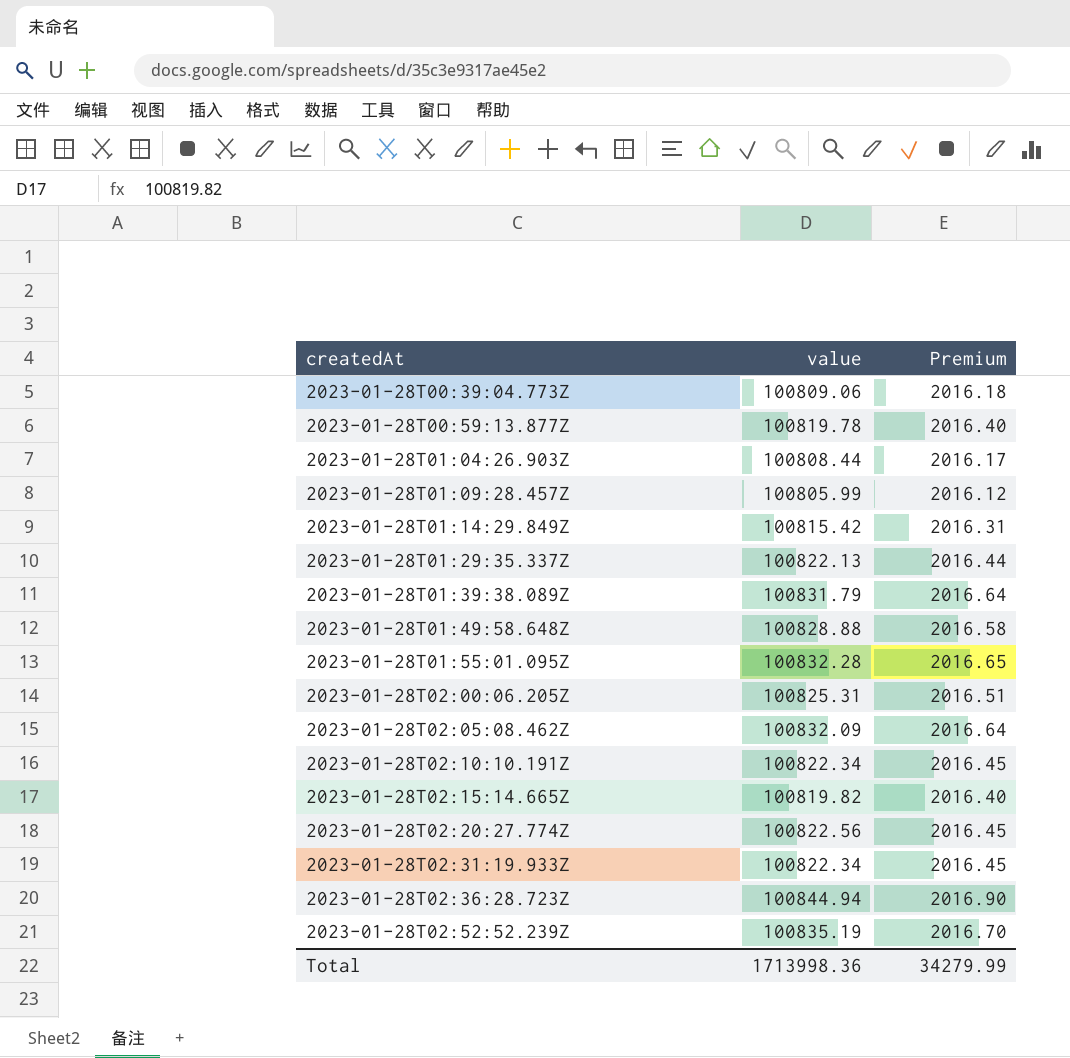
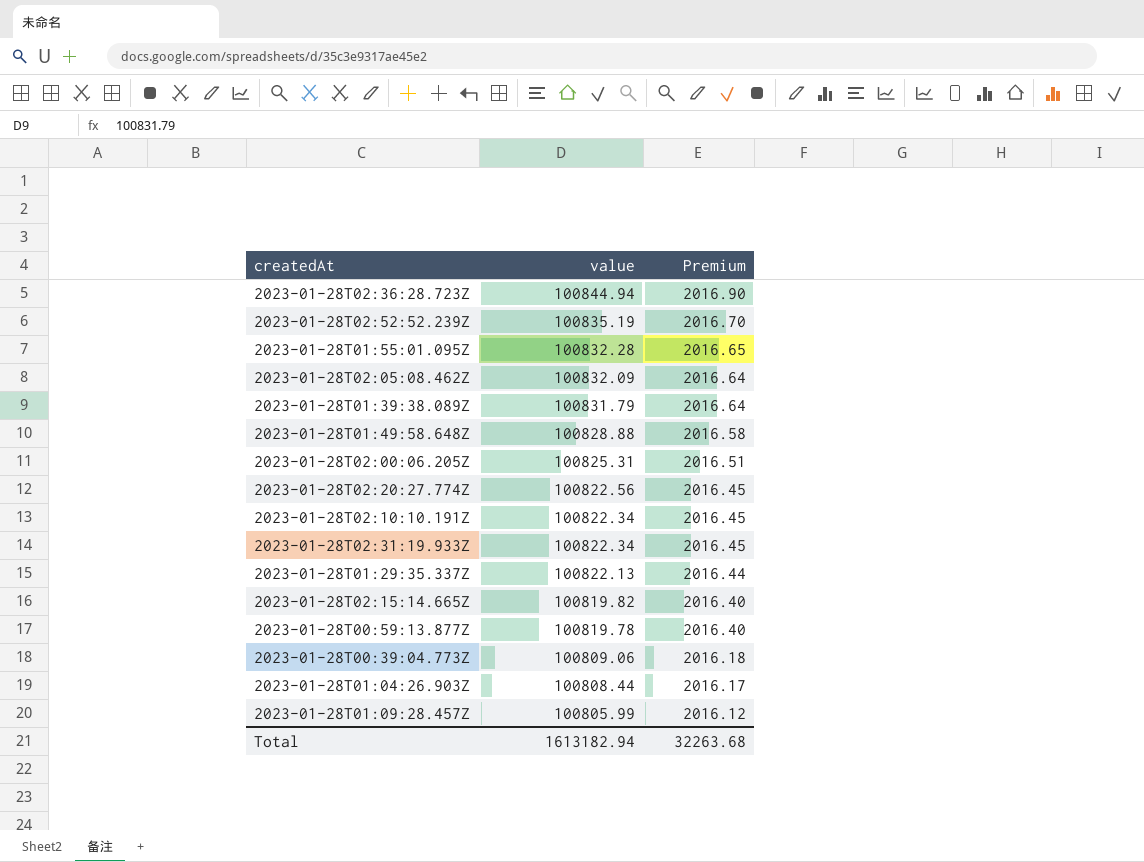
row order: createdAt ascending -> value descending
row 2023-01-28T01:14:29.849Z: 100815.42 | 2016.31 -> none
Total | value: 1713998.36 -> 1613182.94
Total | Premium: 34279.99 -> 32263.68

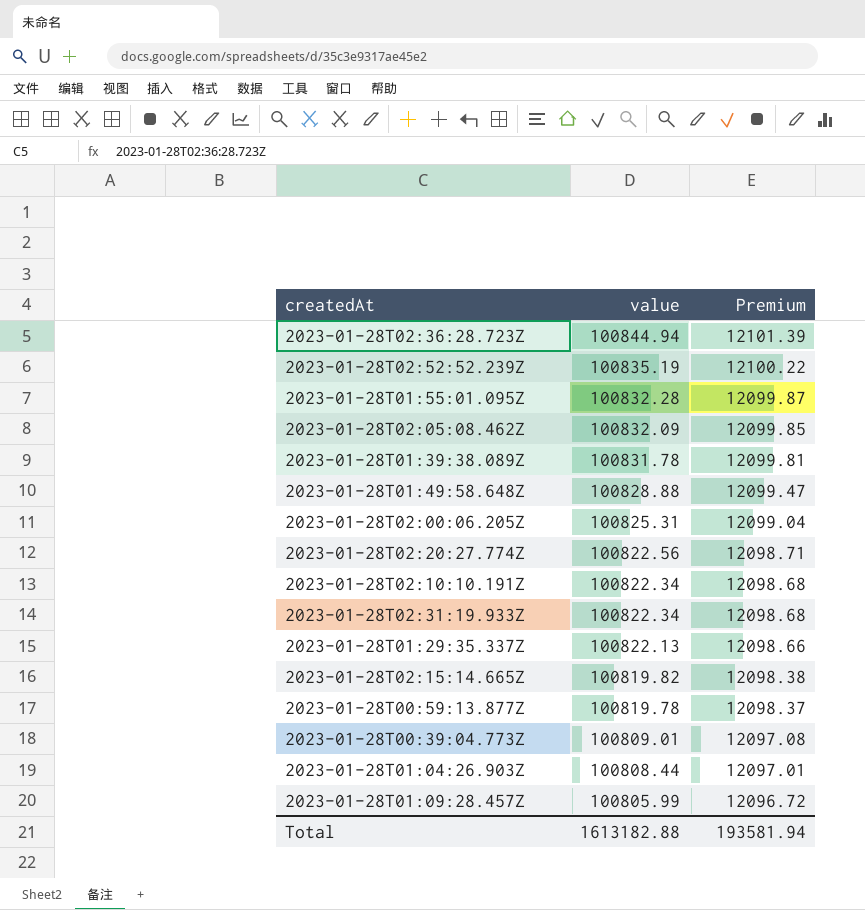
column Premium | formula: [value] * 0.02 -> [value] * 0.12
2023-01-28T01:39:38.089Z | value: 100831.79 -> 100831.78
2023-01-28T00:39:04.773Z | value: 100809.06 -> 100809.01
Total | value: 1613182.94 -> 1613182.88
Total | Premium: 32263.68 -> 193581.94

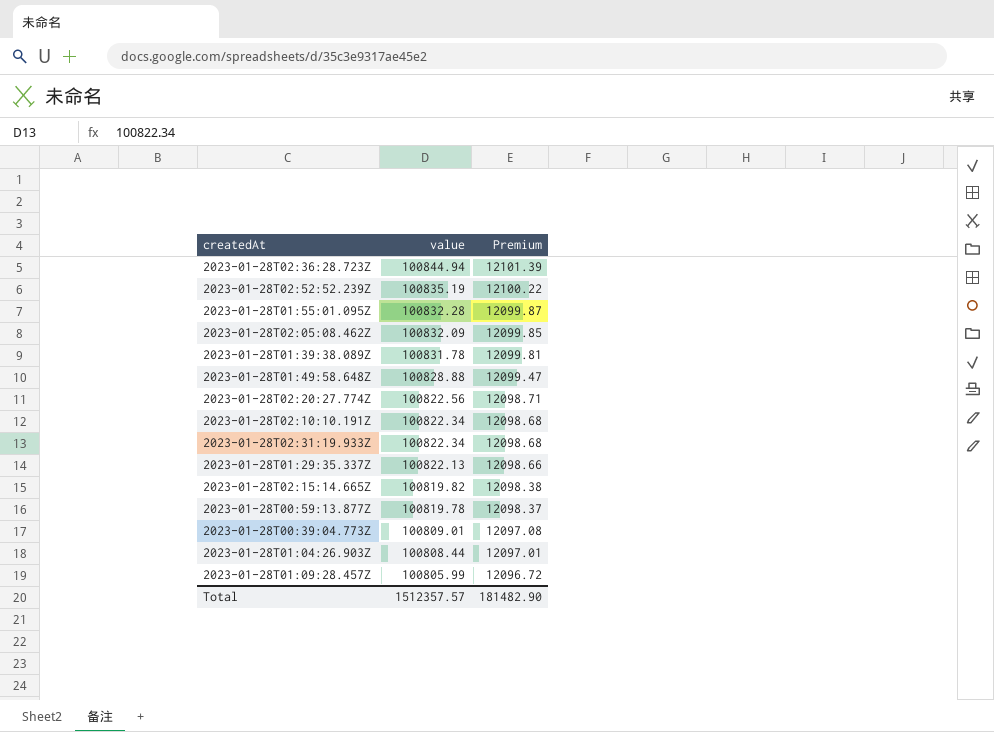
row 2023-01-28T02:00:06.205Z: 100825.31 | 12099.04 -> none
Total | value: 1613182.88 -> 1512357.57
Total | Premium: 193581.94 -> 181482.90

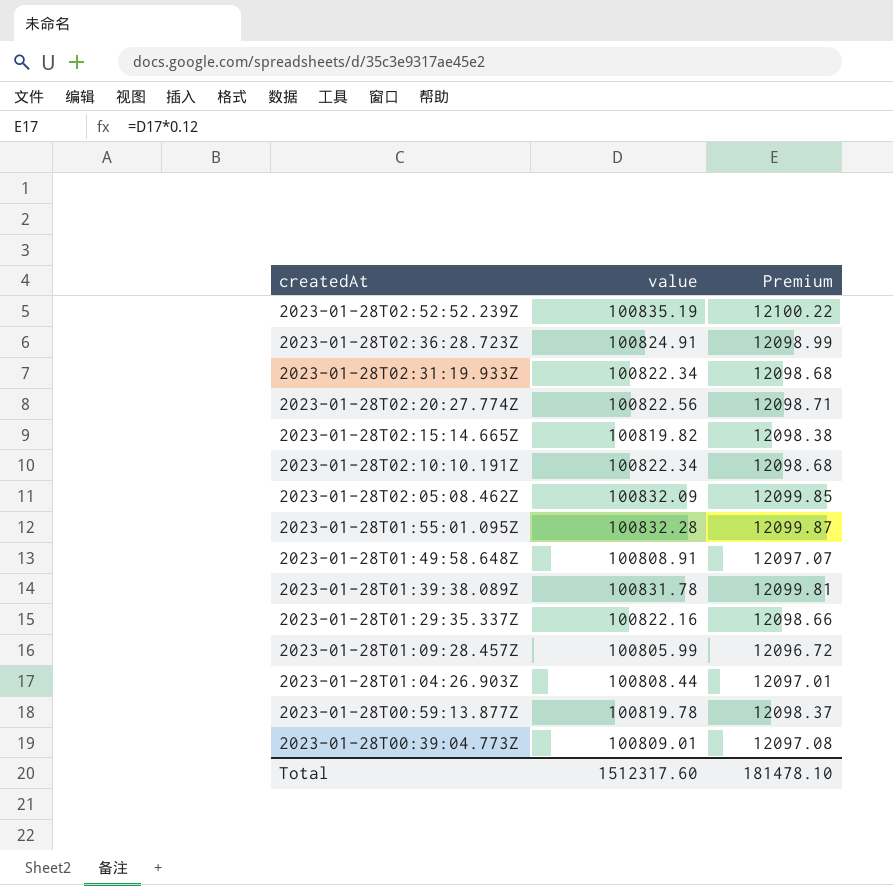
row order: value descending -> createdAt descending
2023-01-28T02:36:28.723Z | value: 100844.94 -> 100824.91
2023-01-28T02:36:28.723Z | Premium: 12101.39 -> 12098.99
2023-01-28T01:49:58.648Z | value: 100828.88 -> 100808.91
2023-01-28T01:49:58.648Z | Premium: 12099.47 -> 12097.07
2023-01-28T01:29:35.337Z | value: 100822.13 -> 100822.16
Total | value: 1512357.57 -> 1512317.60
Total | Premium: 181482.90 -> 181478.10

